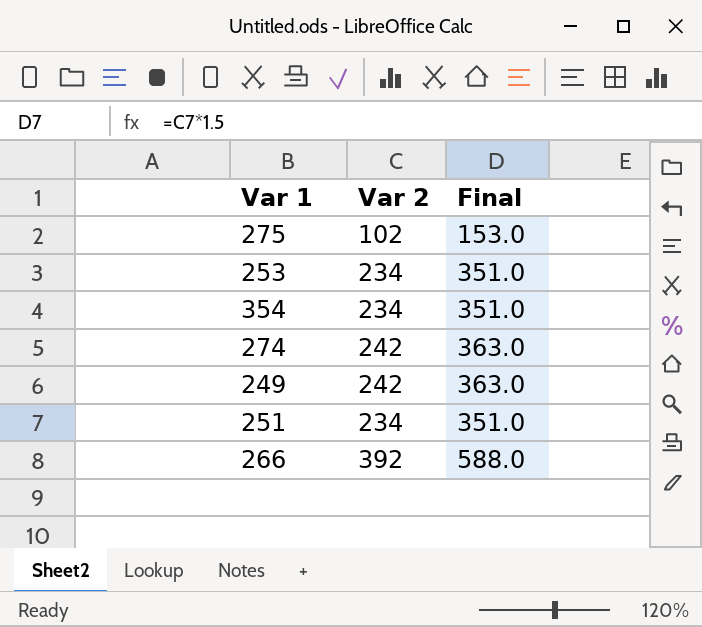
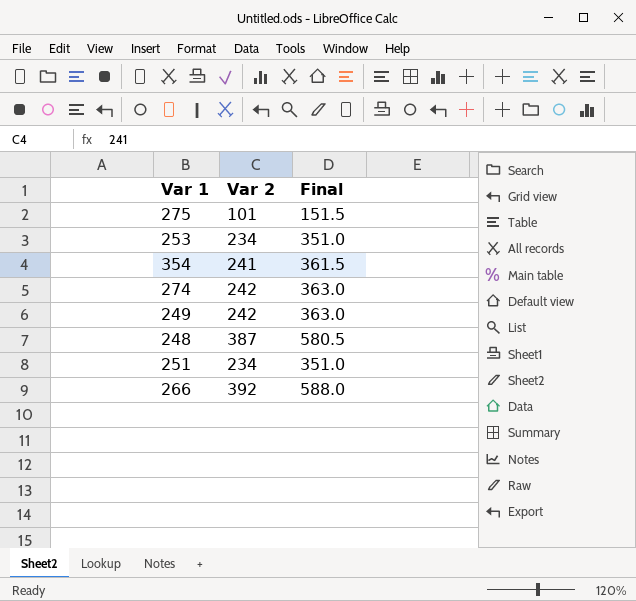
275 | Var 2: 102 -> 101
275 | Final: 153.0 -> 151.5
354 | Var 2: 234 -> 241
354 | Final: 351.0 -> 361.5
row 248: none -> 387 | 580.5

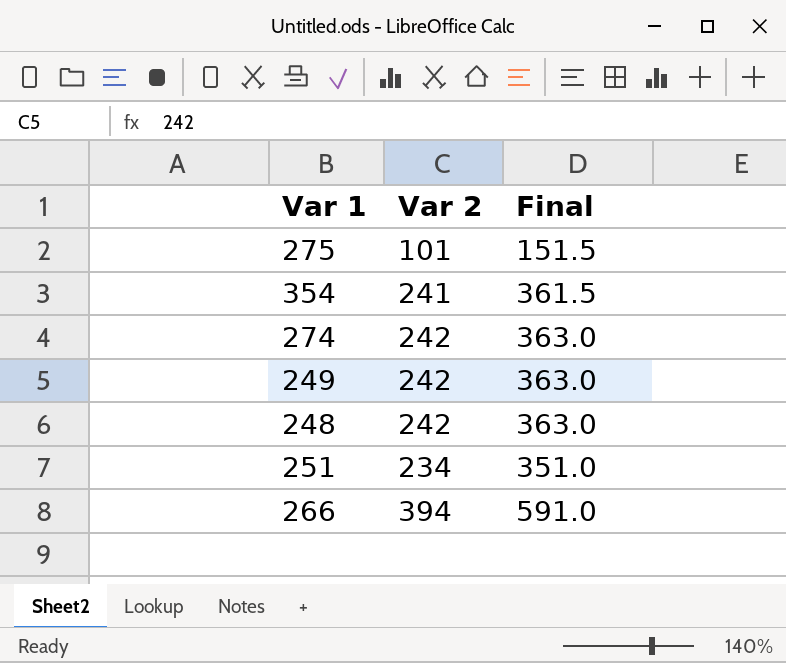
row 253: 234 | 351.0 -> none
248 | Var 2: 387 -> 242
248 | Final: 580.5 -> 363.0
266 | Var 2: 392 -> 394
266 | Final: 588.0 -> 591.0

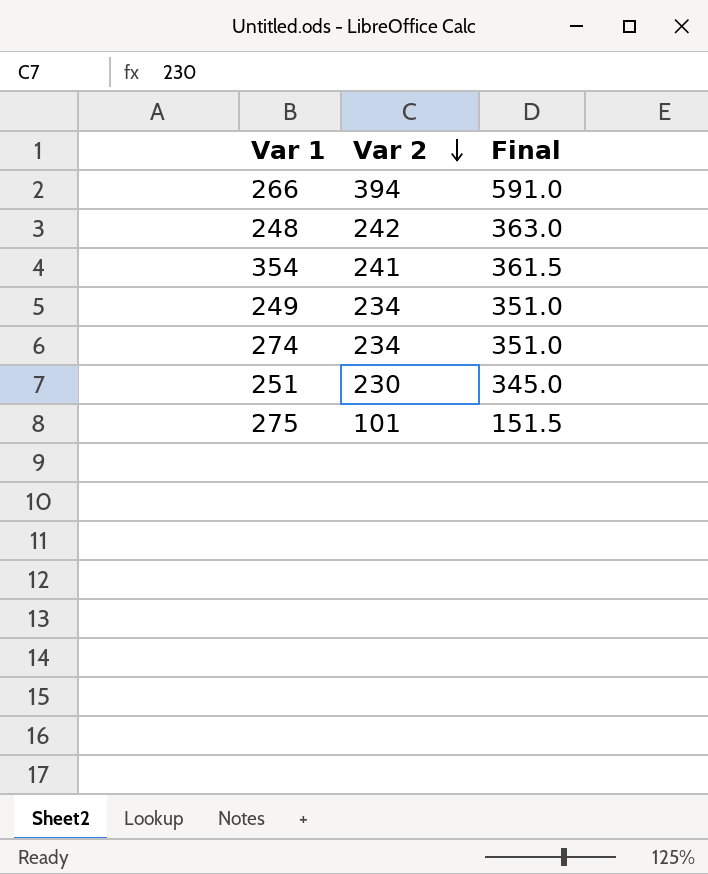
row order: none -> Var 2 descending
249 | Var 2: 242 -> 234
249 | Final: 363.0 -> 351.0
274 | Var 2: 242 -> 234
274 | Final: 363.0 -> 351.0
251 | Var 2: 234 -> 230
251 | Final: 351.0 -> 345.0

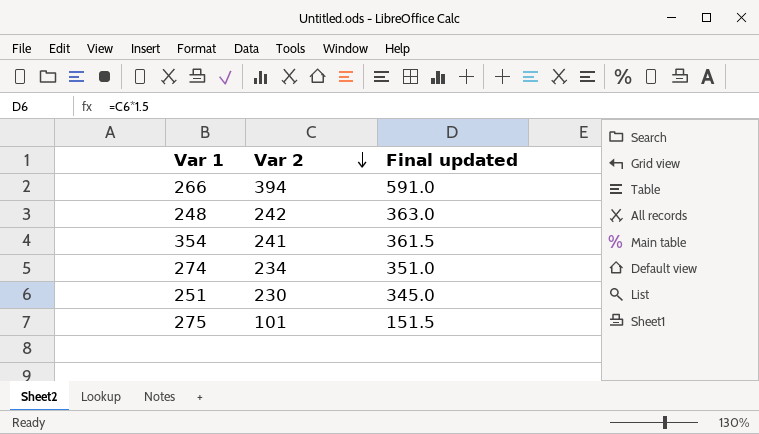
column name: Final -> Final updated
row 249: 234 | 351.0 -> none

